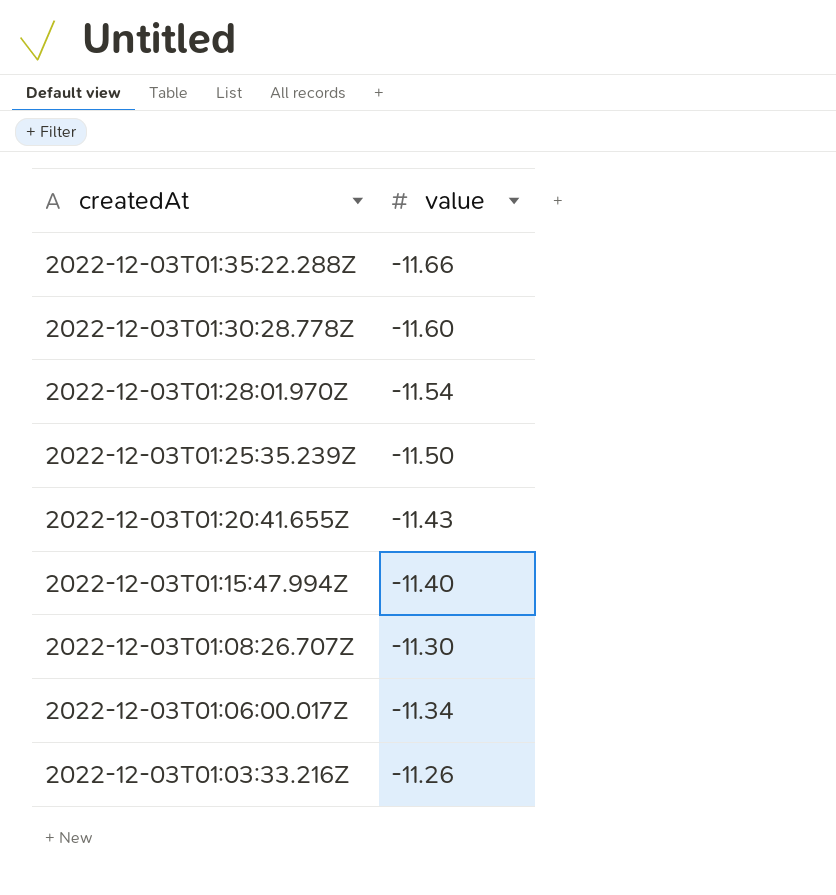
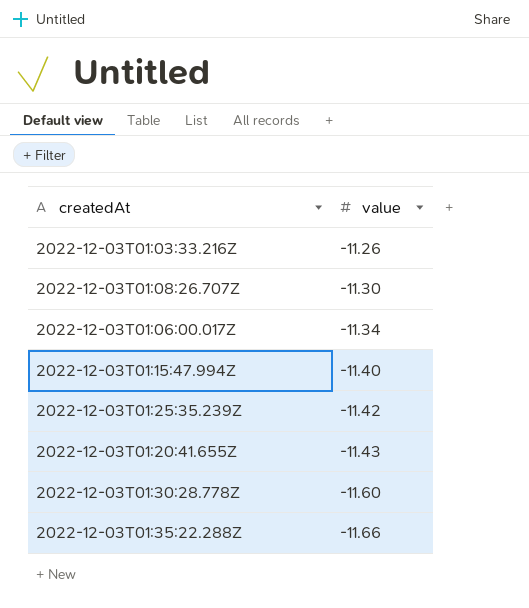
row order: createdAt descending -> value descending
row 2022-12-03T01:28:01.970Z: -11.54 -> none
2022-12-03T01:25:35.239Z | value: -11.50 -> -11.42

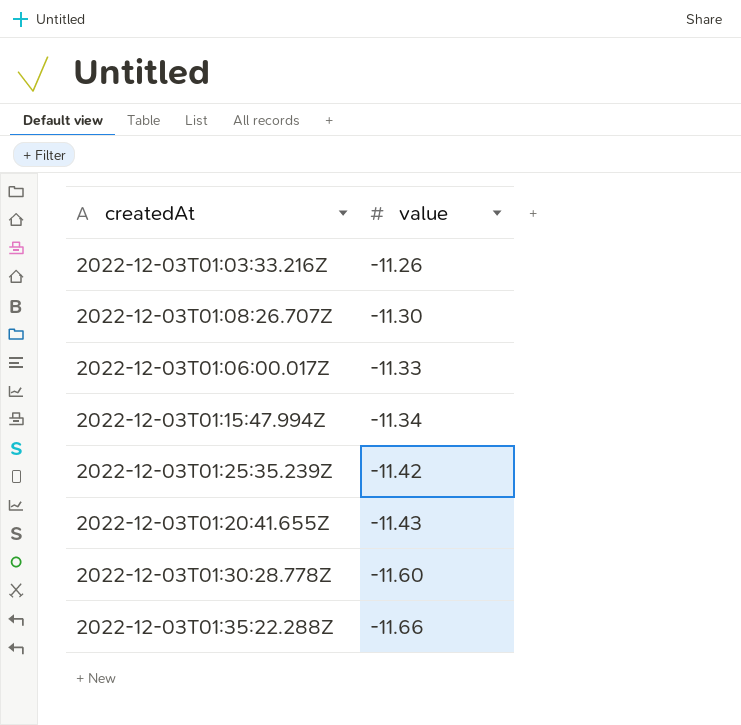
2022-12-03T01:06:00.017Z | value: -11.34 -> -11.33
2022-12-03T01:15:47.994Z | value: -11.40 -> -11.34

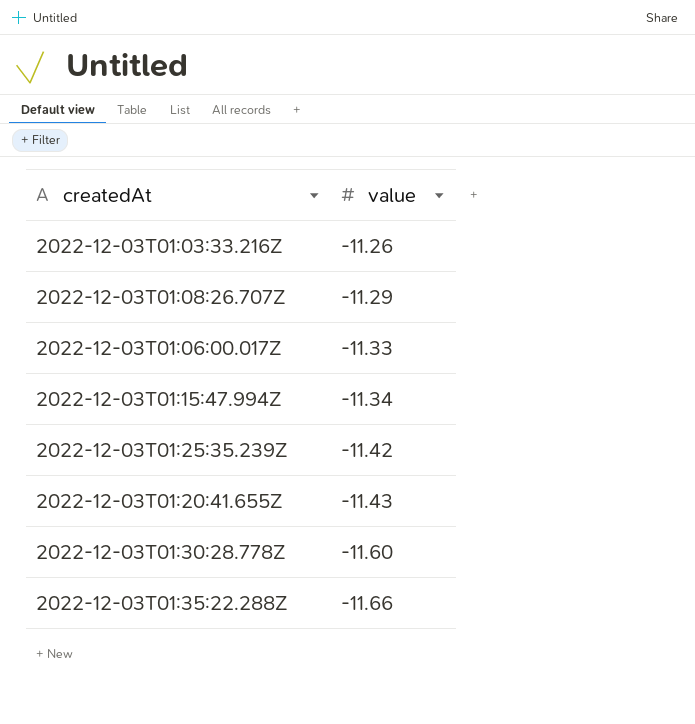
2022-12-03T01:08:26.707Z | value: -11.30 -> -11.29

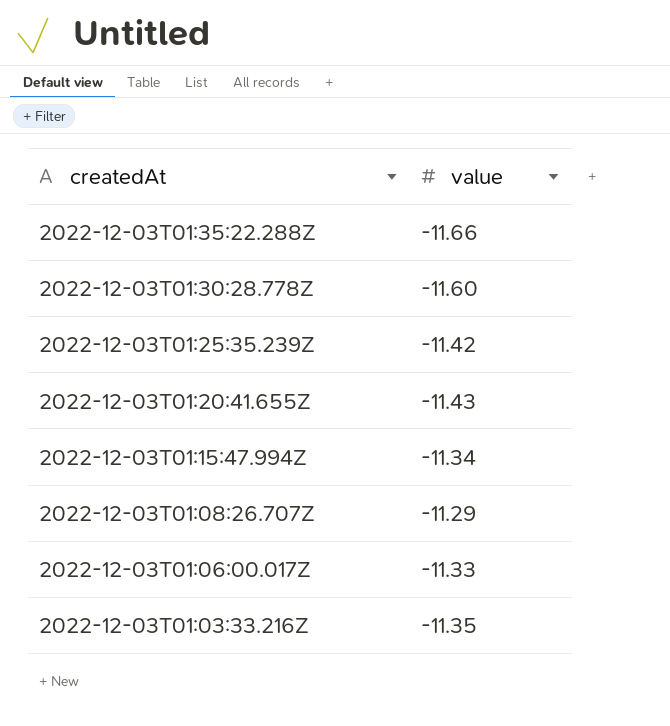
row order: value descending -> createdAt descending
2022-12-03T01:03:33.216Z | value: -11.26 -> -11.35

